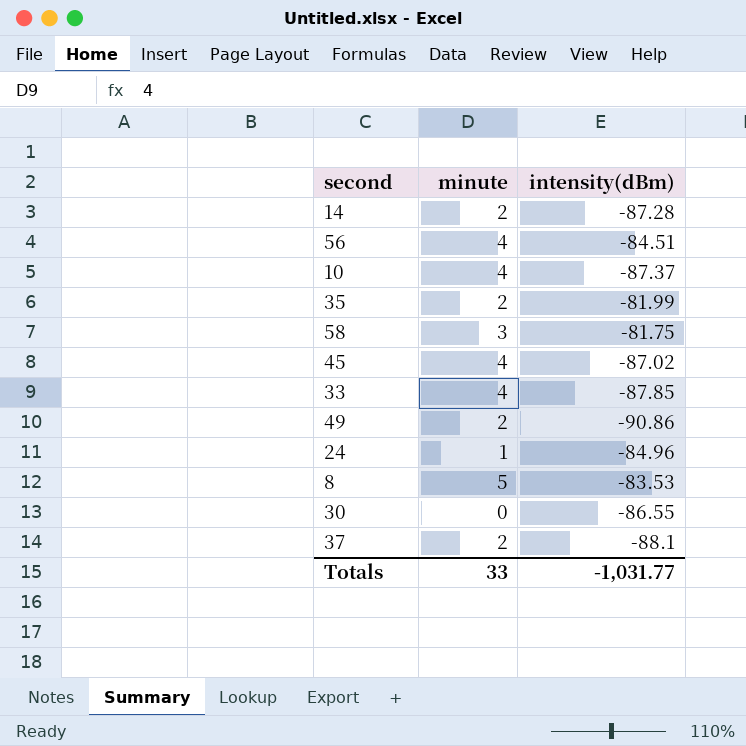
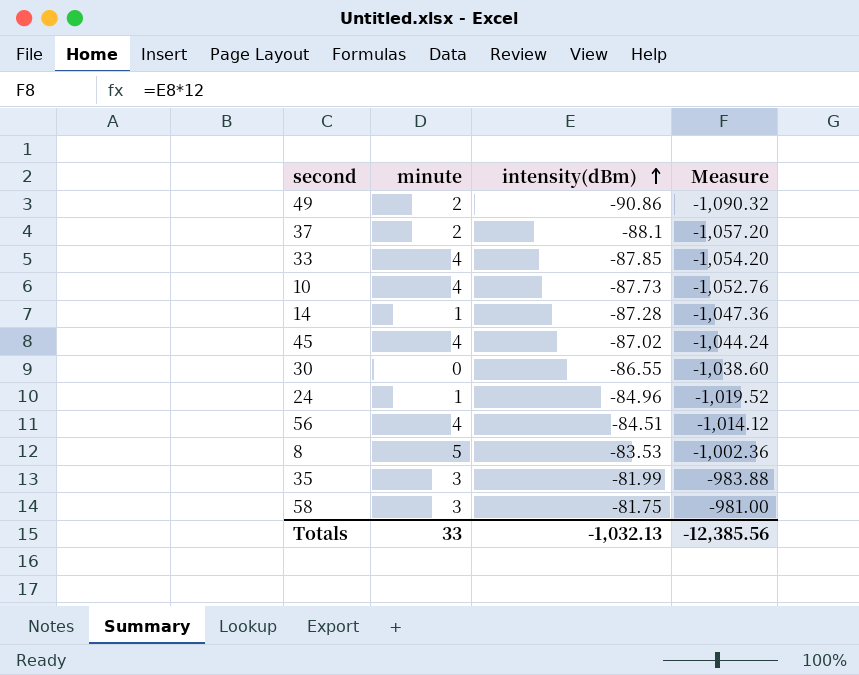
row order: none -> intensity(dBm) ascending
column Measure | formula: none -> [intensity(dBm)] * 12
10 | intensity(dBm): -87.37 -> -87.73
14 | minute: 2 -> 1
35 | minute: 2 -> 3
Totals | intensity(dBm): -1,031.77 -> -1,032.13

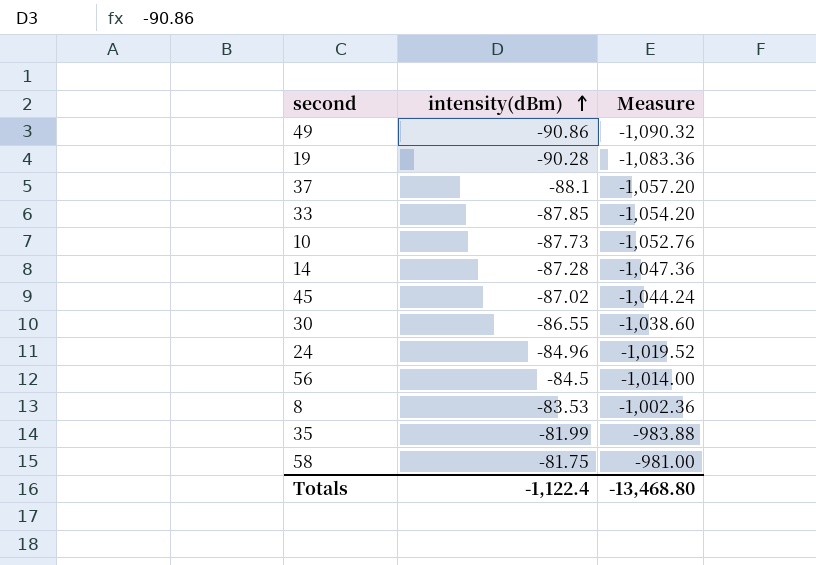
column minute | position: 2 -> none
row 19: none -> -90.28 | -1,083.36
56 | intensity(dBm): -84.51 -> -84.5
56 | Measure: -1,014.12 -> -1,014.00
Totals | intensity(dBm): -1,032.13 -> -1,122.4
Totals | Measure: -12,385.56 -> -13,468.80

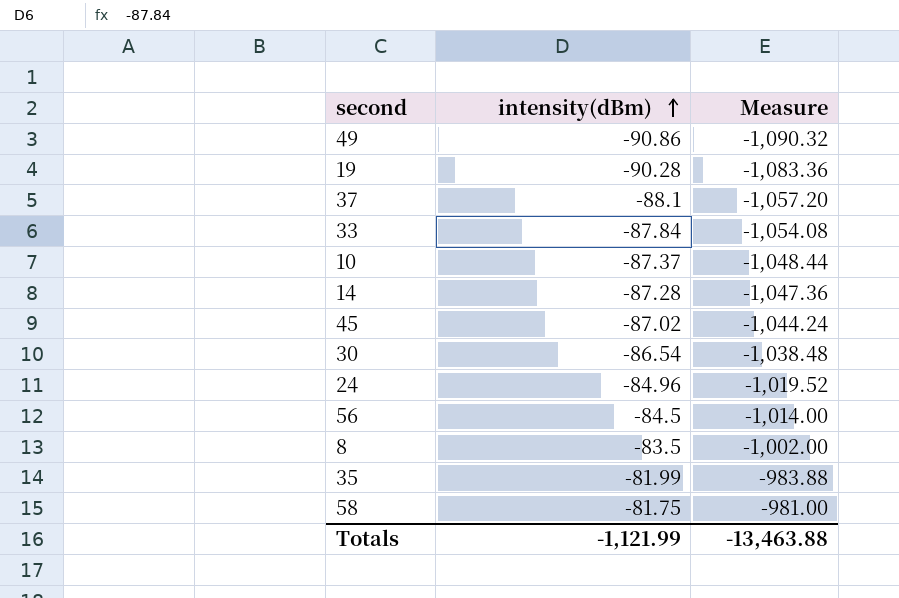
33 | intensity(dBm): -87.85 -> -87.84
33 | Measure: -1,054.20 -> -1,054.08
10 | intensity(dBm): -87.73 -> -87.37
10 | Measure: -1,052.76 -> -1,048.44
30 | intensity(dBm): -86.55 -> -86.54
30 | Measure: -1,038.60 -> -1,038.48
8 | intensity(dBm): -83.53 -> -83.5
8 | Measure: -1,002.36 -> -1,002.00
Totals | intensity(dBm): -1,122.4 -> -1,121.99
Totals | Measure: -13,468.80 -> -13,463.88

